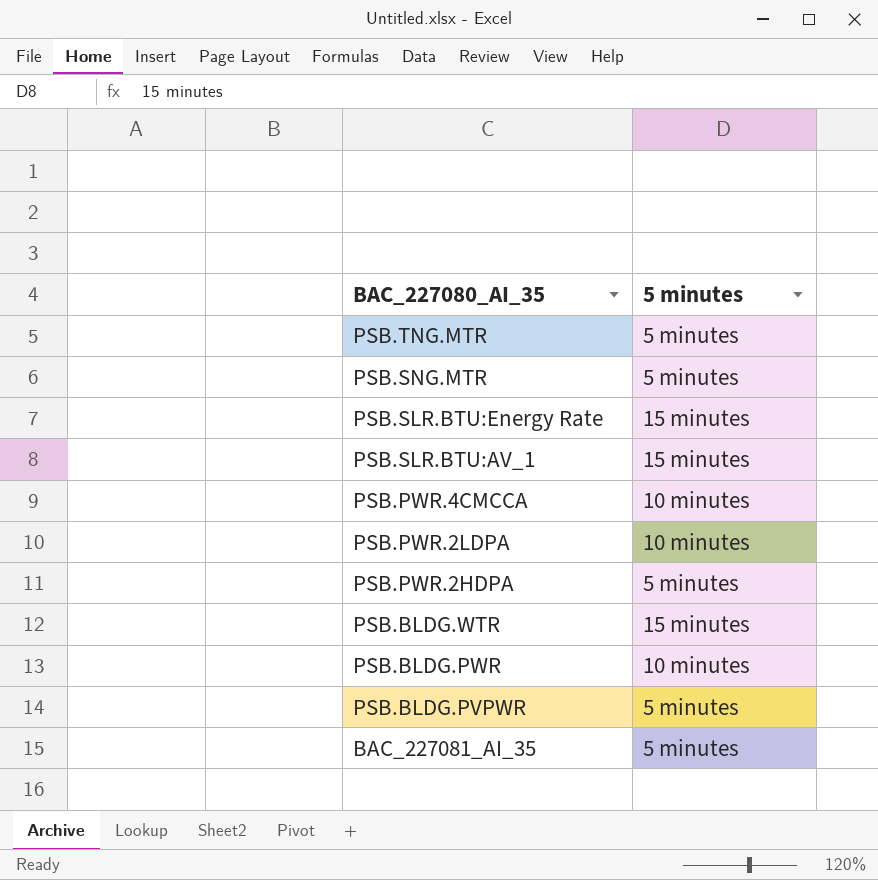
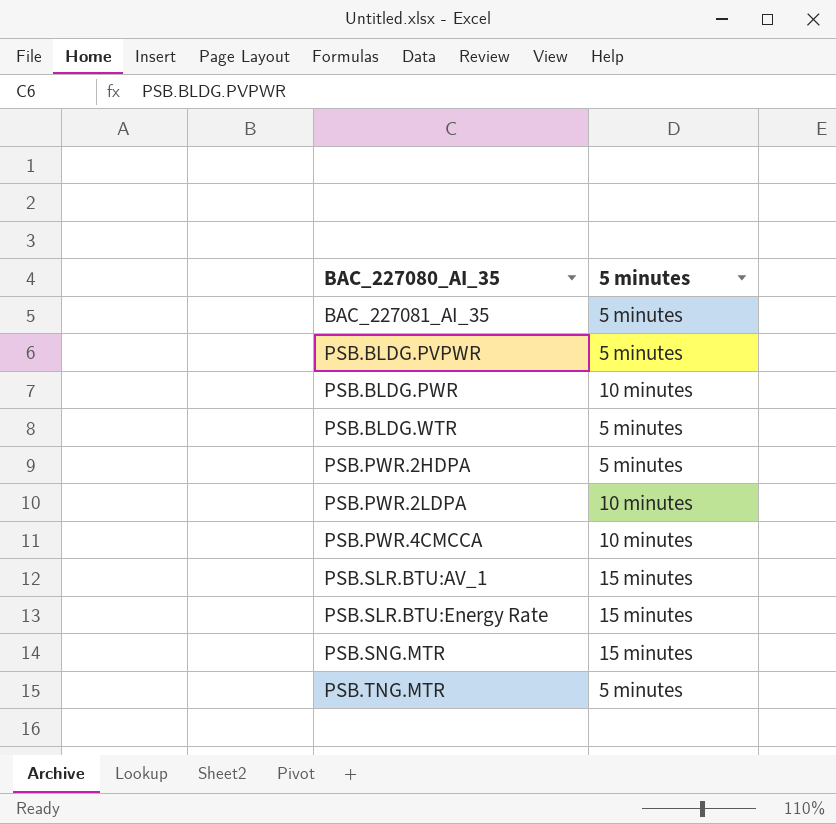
row order: BAC_227080_AI_35 descending -> BAC_227080_AI_35 ascending
PSB.BLDG.WTR | 5 minutes: 15 minutes -> 5 minutes
PSB.SNG.MTR | 5 minutes: 5 minutes -> 15 minutes

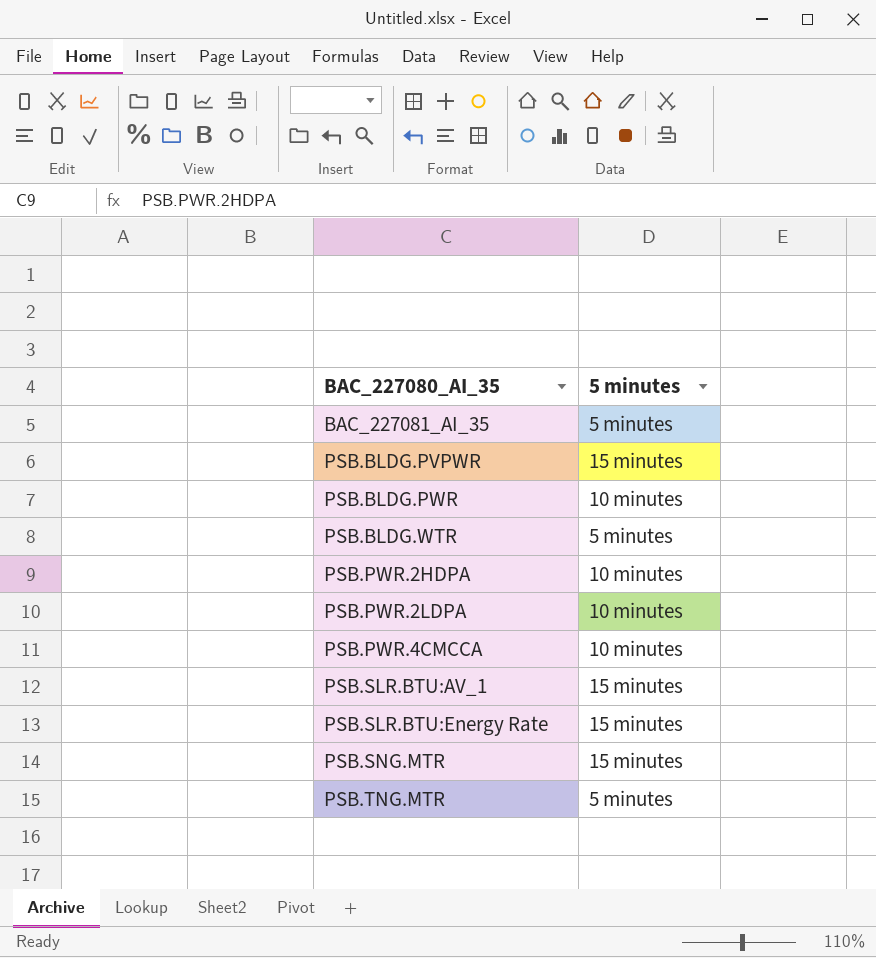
PSB.BLDG.PVPWR | 5 minutes: 5 minutes -> 15 minutes
PSB.PWR.2HDPA | 5 minutes: 5 minutes -> 10 minutes

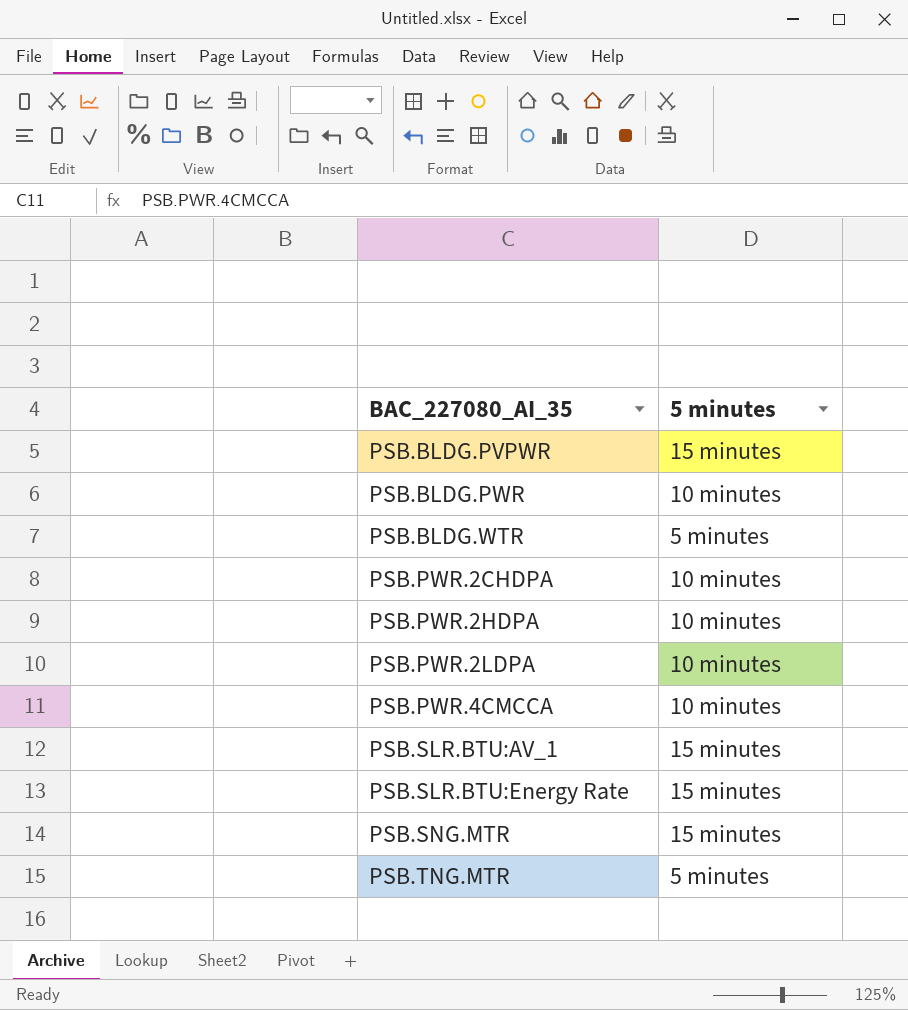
row BAC_227081_AI_35: 5 minutes -> none
row PSB.PWR.2CHDPA: none -> 10 minutes

